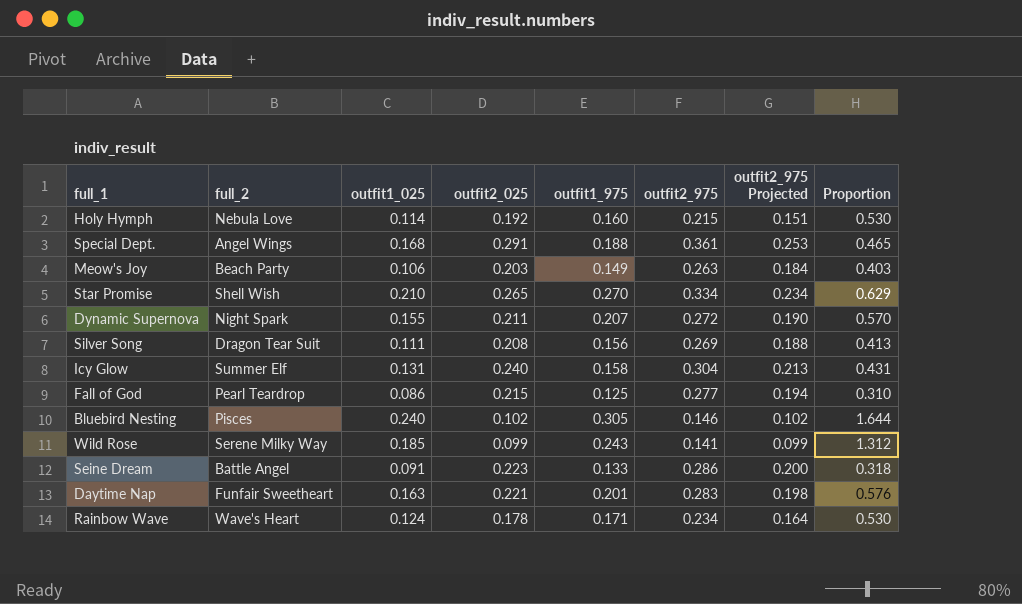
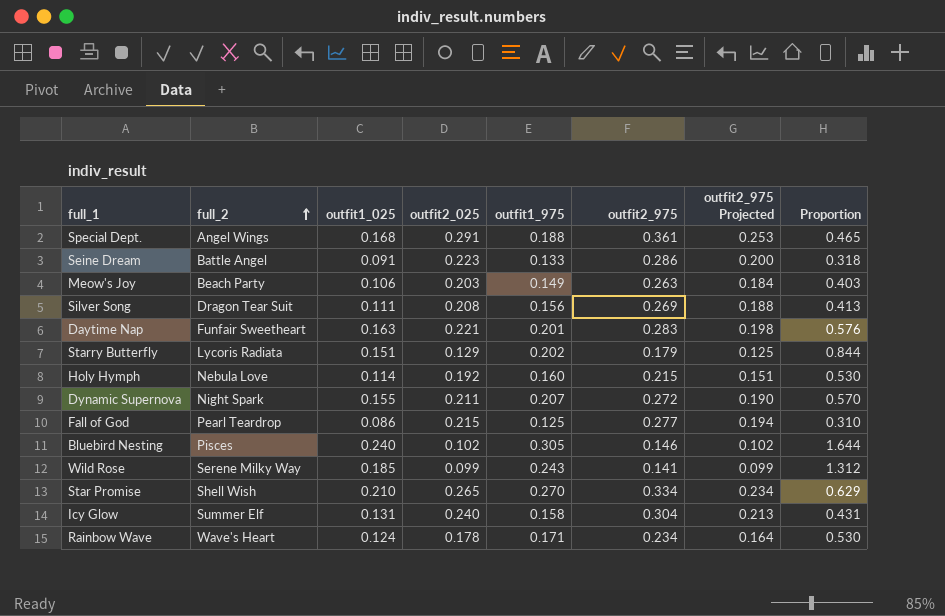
row order: none -> full_2 ascending
row Starry Butterfly: none -> Lycoris Radiata | 0.151 | 0.129 | 0.202 | 0.179 | 0.125 | 0.844

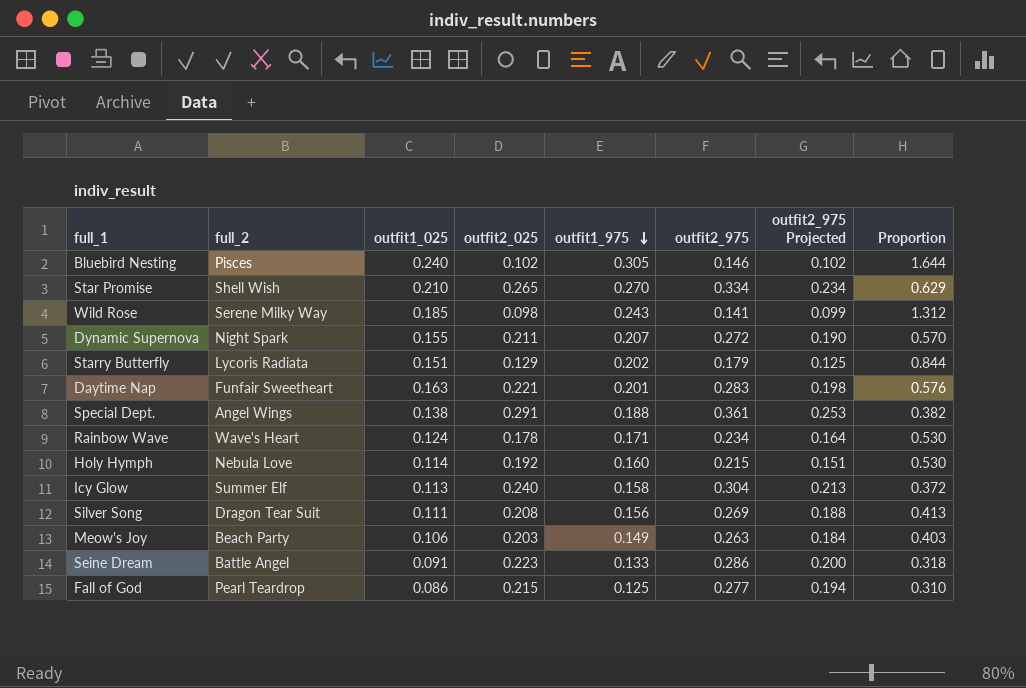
row order: full_2 ascending -> outfit1_975 descending
Wild Rose | outfit2_025: 0.099 -> 0.098
Special Dept. | outfit1_025: 0.168 -> 0.138
Special Dept. | Proportion: 0.465 -> 0.382
Icy Glow | outfit1_025: 0.131 -> 0.113
Icy Glow | Proportion: 0.431 -> 0.372

